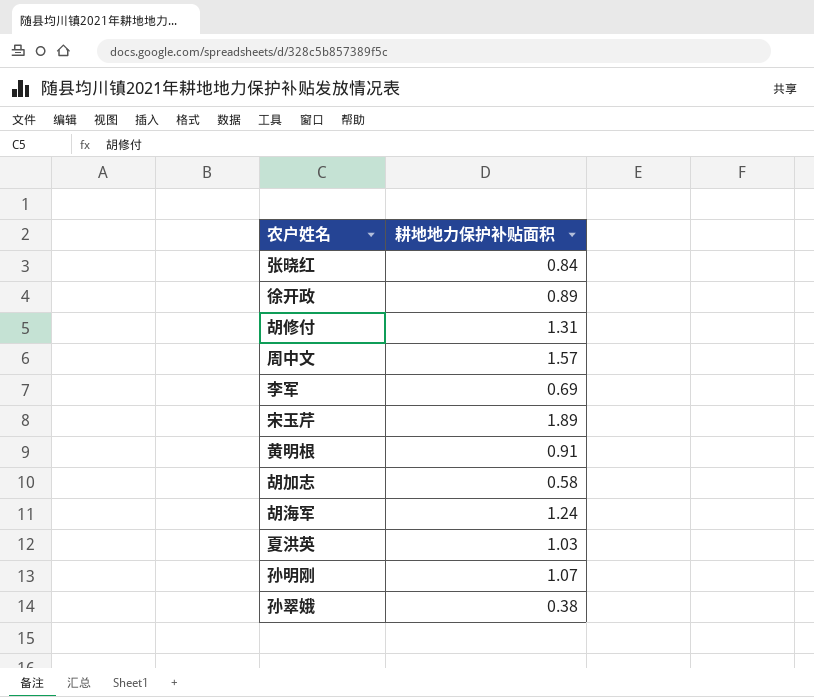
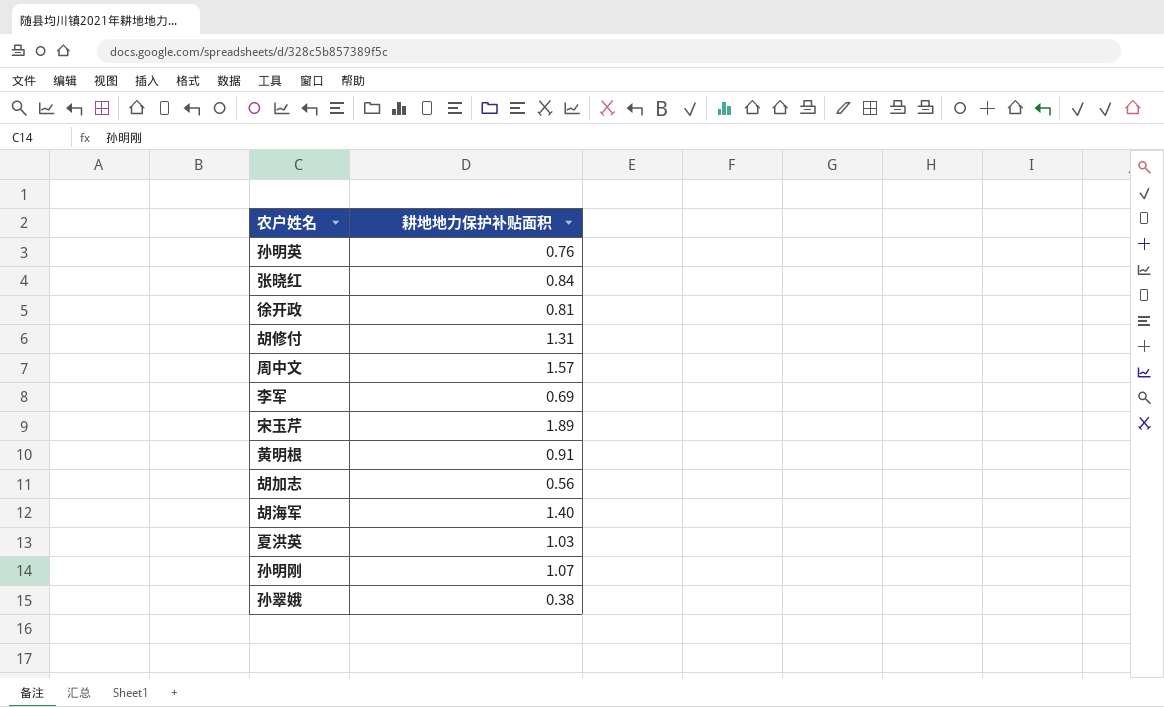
row 孙明英: none -> 0.76
徐开政 | 耕地地力保护补贴面积: 0.89 -> 0.81
胡加志 | 耕地地力保护补贴面积: 0.58 -> 0.56
胡海军 | 耕地地力保护补贴面积: 1.24 -> 1.40

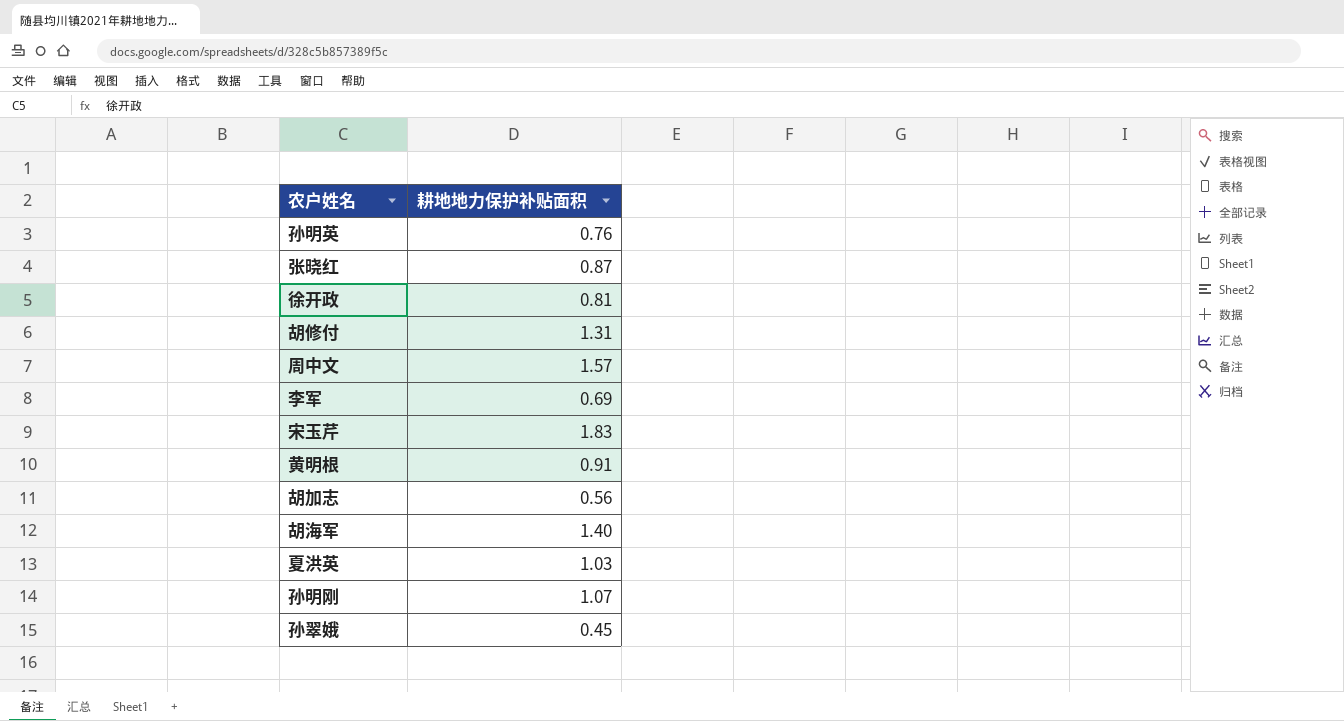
张晓红 | 耕地地力保护补贴面积: 0.84 -> 0.87
宋玉芹 | 耕地地力保护补贴面积: 1.89 -> 1.83
孙翠娥 | 耕地地力保护补贴面积: 0.38 -> 0.45

